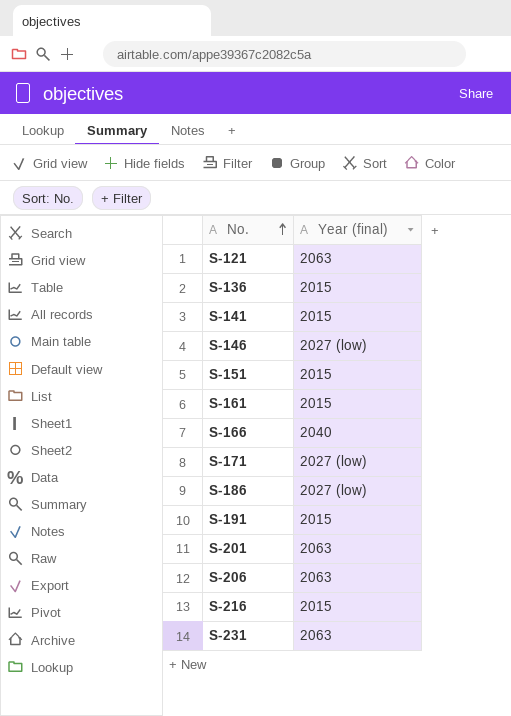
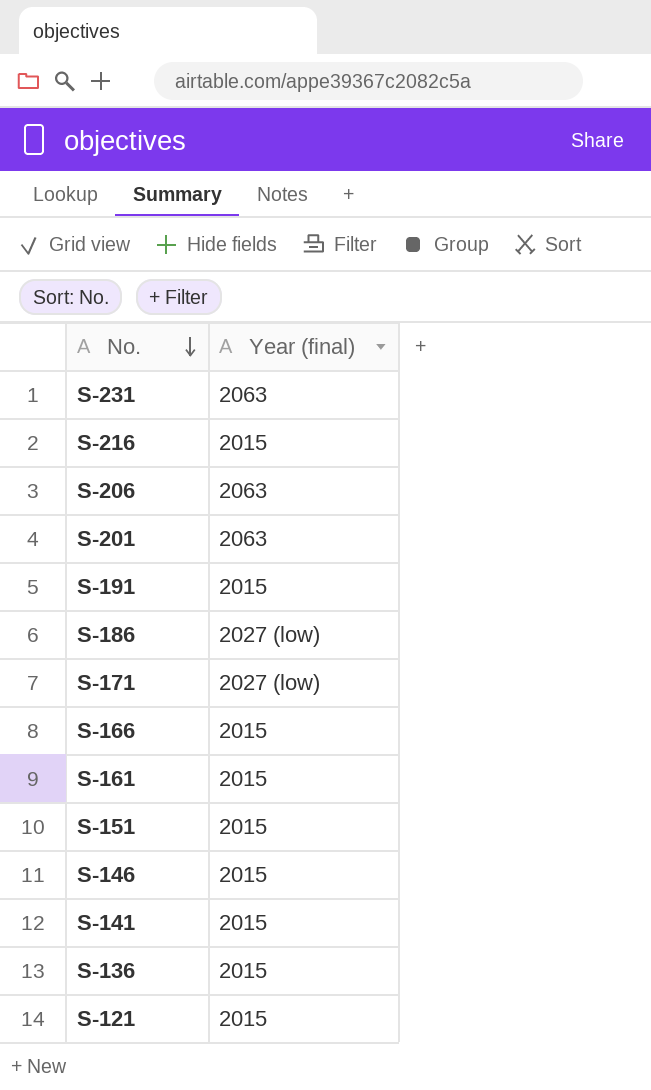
row order: No. ascending -> No. descending
S-166 | Year (final): 2040 -> 2015
S-146 | Year (final): 2027 (low) -> 2015
S-121 | Year (final): 2063 -> 2015

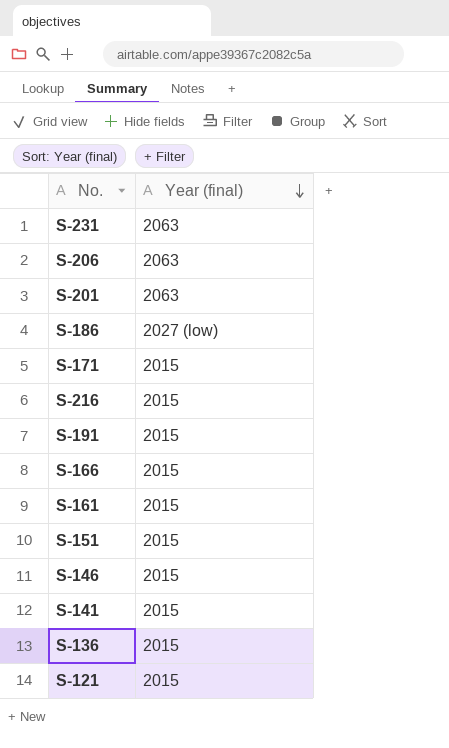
row order: No. descending -> Year (final) descending
S-171 | Year (final): 2027 (low) -> 2015

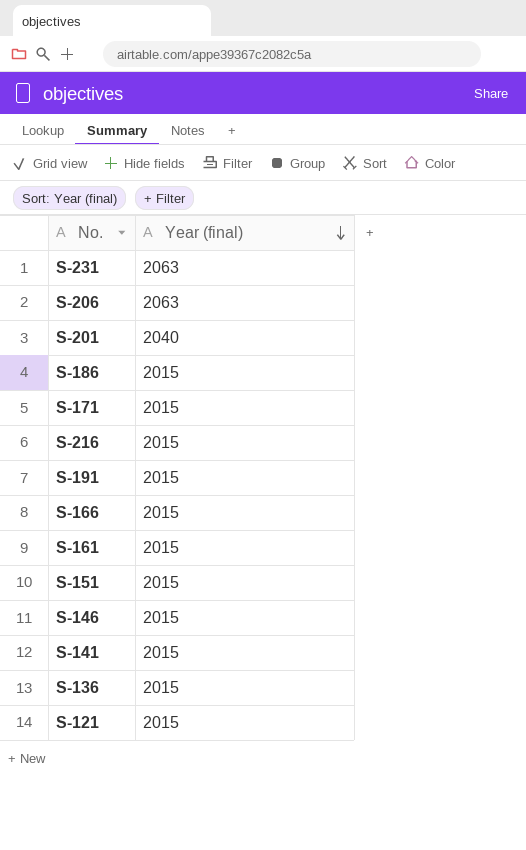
S-201 | Year (final): 2063 -> 2040
S-186 | Year (final): 2027 (low) -> 2015

